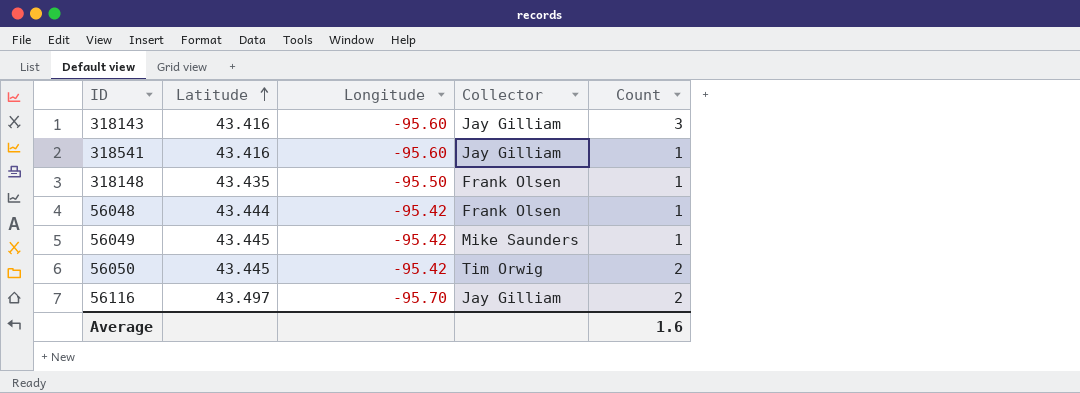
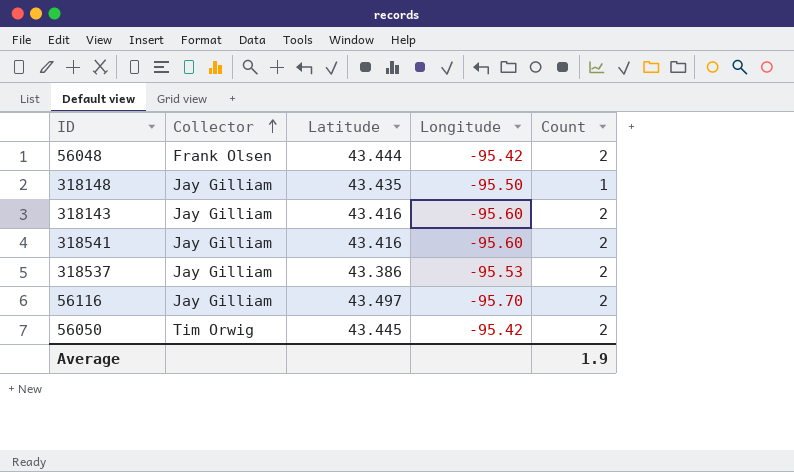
row order: Latitude ascending -> Collector ascending
column Collector | position: 4 -> 2
row 56049: 43.445 | -95.42 | Mike Saunders | 1 -> none
56048 | Count: 1 -> 2
318148 | Collector: Frank Olsen -> Jay Gilliam
318143 | Count: 3 -> 2
318541 | Count: 1 -> 2
row 318537: none -> Jay Gilliam | 43.386 | -95.53 | 2
Average | Count: 1.6 -> 1.9

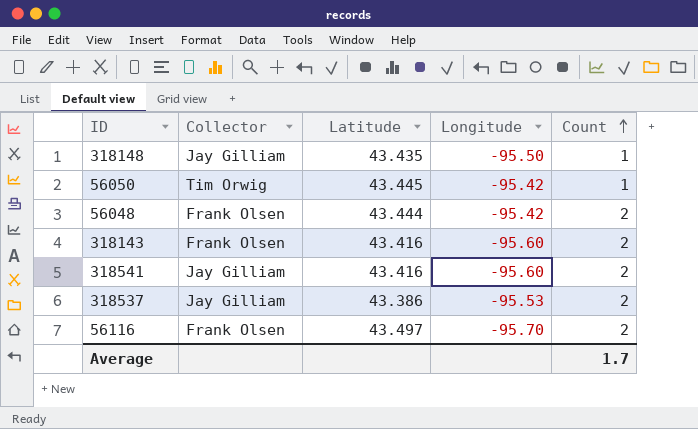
row order: Collector ascending -> Count ascending
56050 | Count: 2 -> 1
318143 | Collector: Jay Gilliam -> Frank Olsen
56116 | Collector: Jay Gilliam -> Frank Olsen
Average | Count: 1.9 -> 1.7

